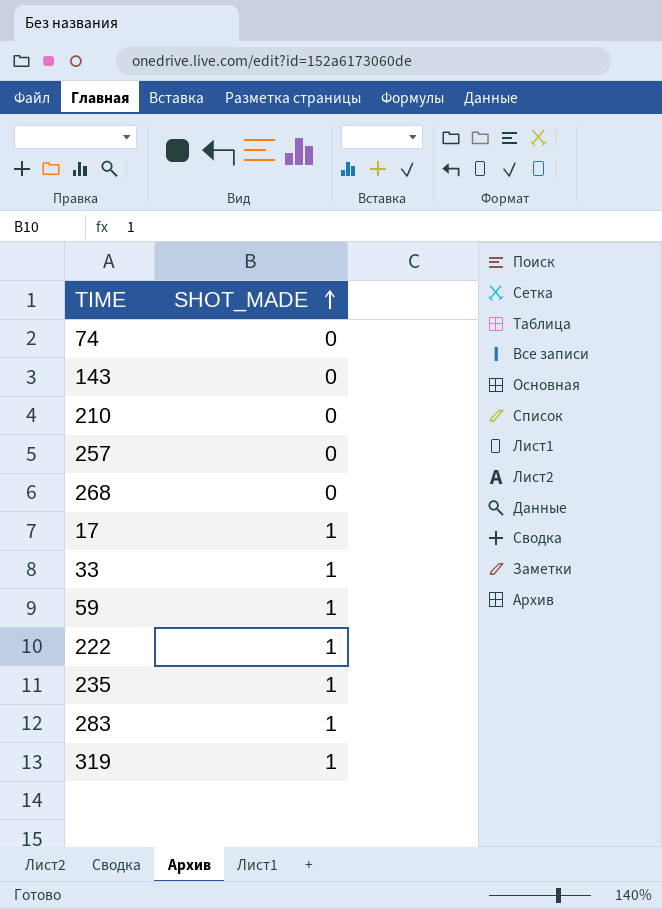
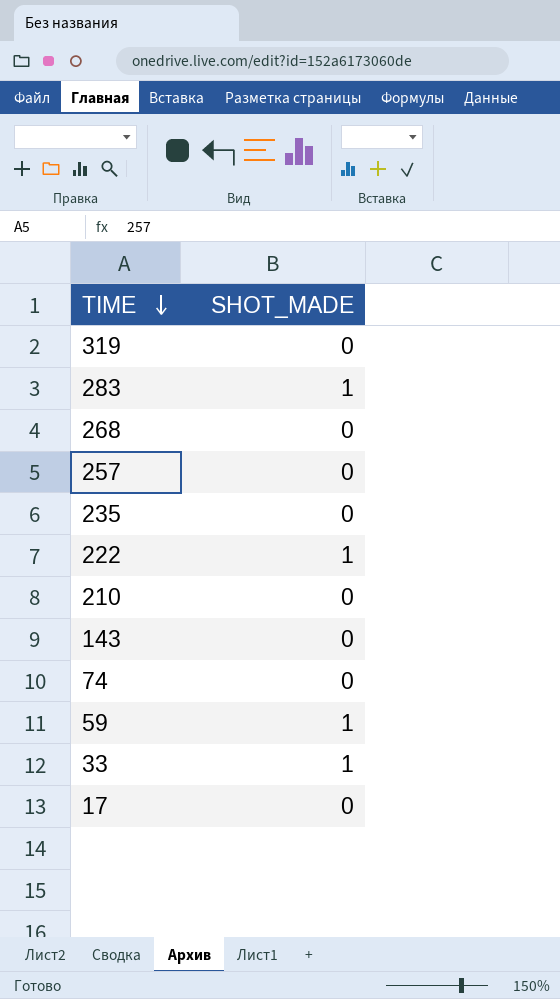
row order: SHOT_MADE ascending -> TIME descending
319 | SHOT_MADE: 1 -> 0
235 | SHOT_MADE: 1 -> 0
17 | SHOT_MADE: 1 -> 0

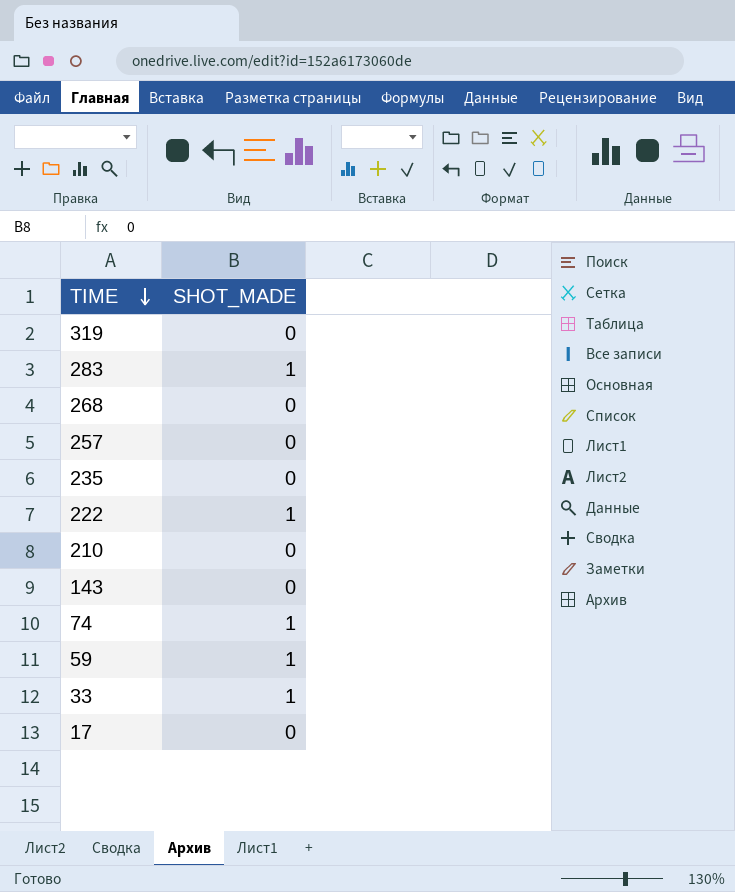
74 | SHOT_MADE: 0 -> 1

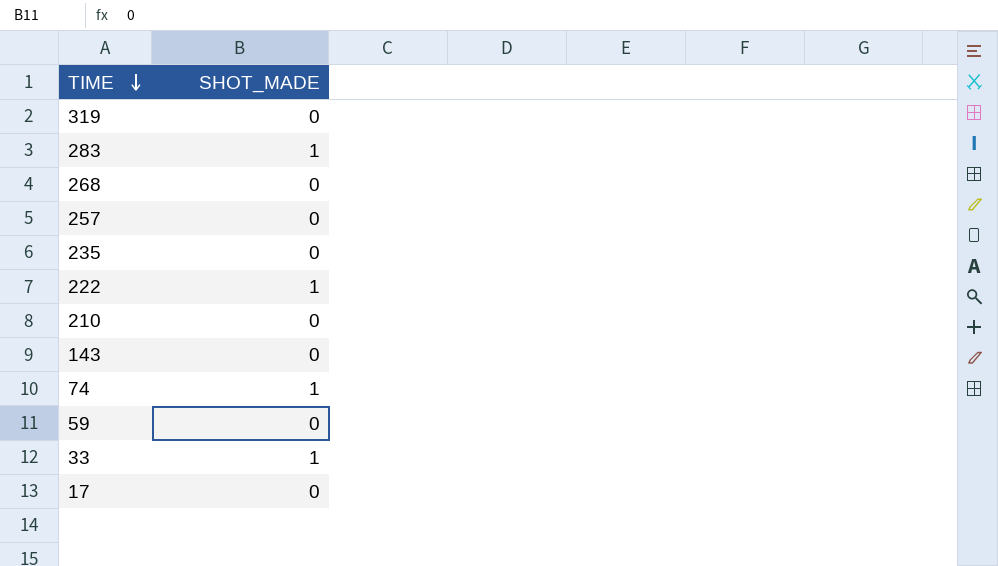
59 | SHOT_MADE: 1 -> 0

